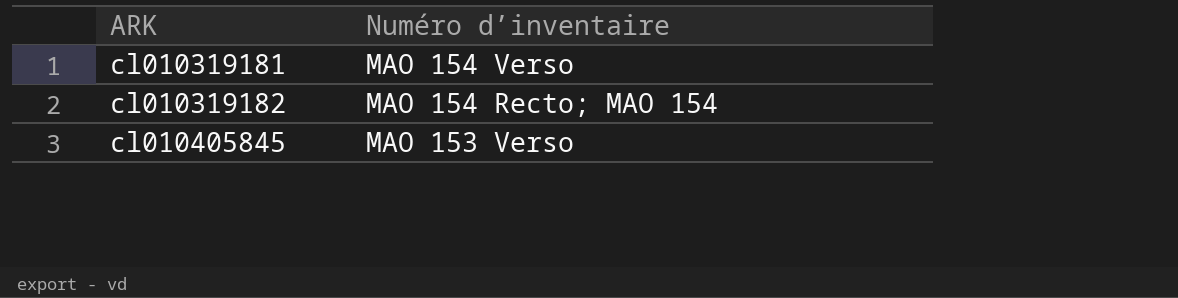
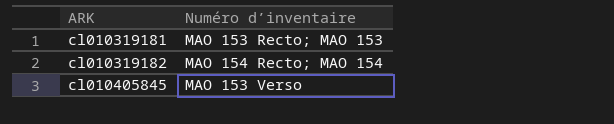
cl010319181 | Numéro d’inventaire: MAO 154 Verso -> MAO 153 Recto; MAO 153

